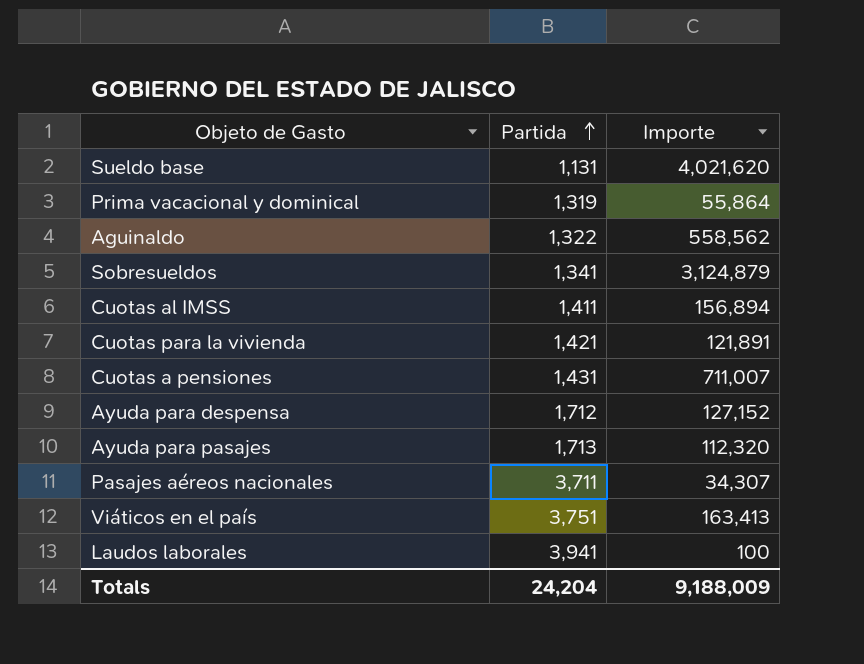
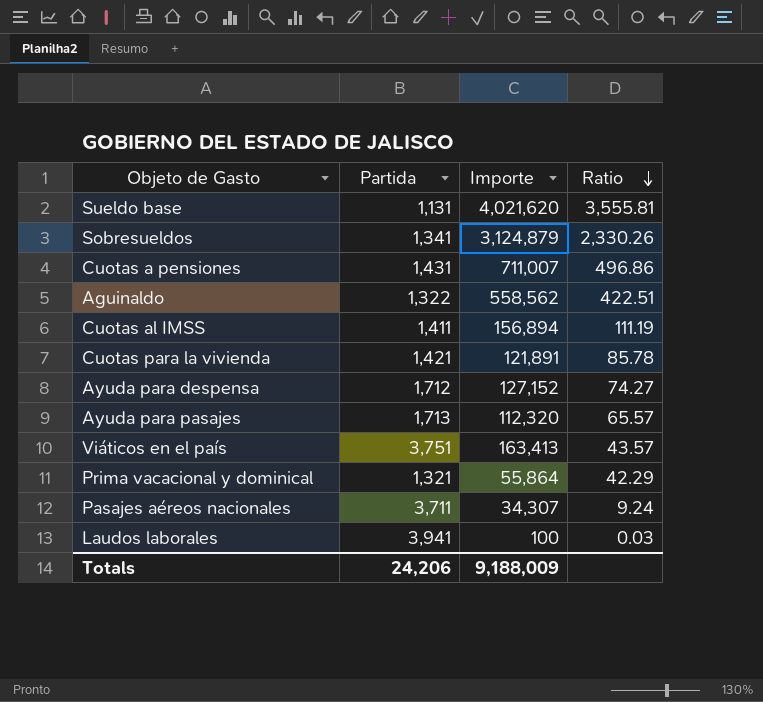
row order: Partida ascending -> Ratio descending
column Ratio | formula: none -> [Importe] / [Partida]
Prima vacacional y dominical | Partida: 1,319 -> 1,321
Totals | Partida: 24,204 -> 24,206

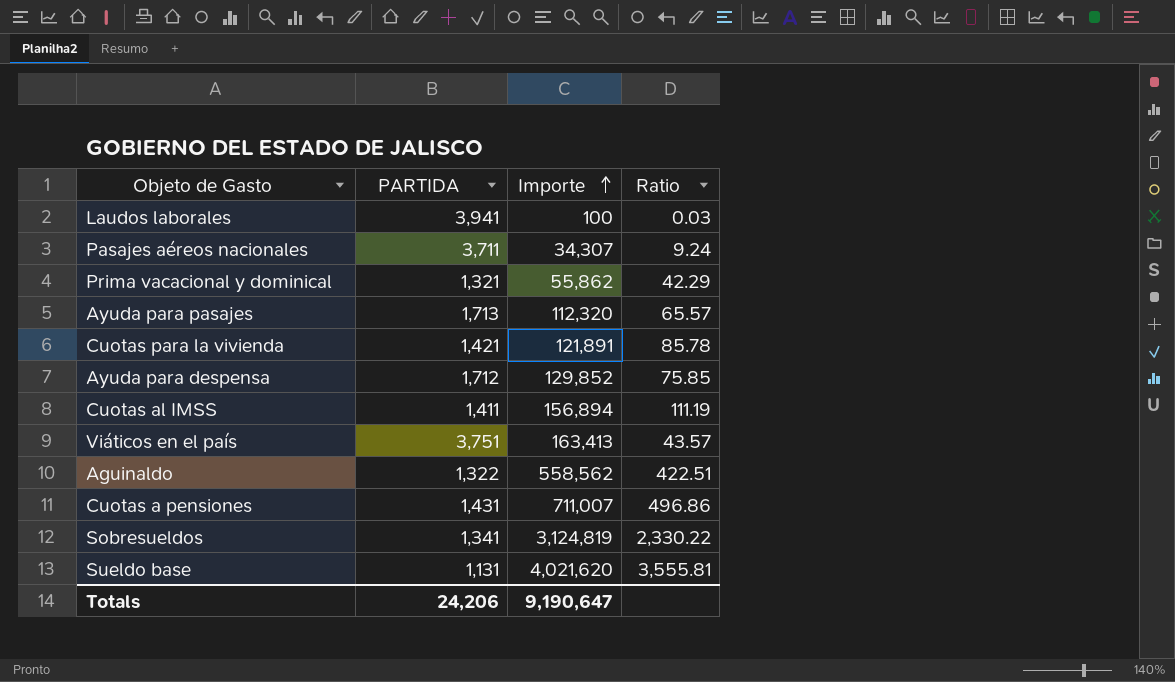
row order: Ratio descending -> Importe ascending
column name: Partida -> PARTIDA
Prima vacacional y dominical | Importe: 55,864 -> 55,862
Ayuda para despensa | Importe: 127,152 -> 129,852
Ayuda para despensa | Ratio: 74.27 -> 75.85
Sobresueldos | Importe: 3,124,879 -> 3,124,819
Sobresueldos | Ratio: 2,330.26 -> 2,330.22
Totals | Importe: 9,188,009 -> 9,190,647

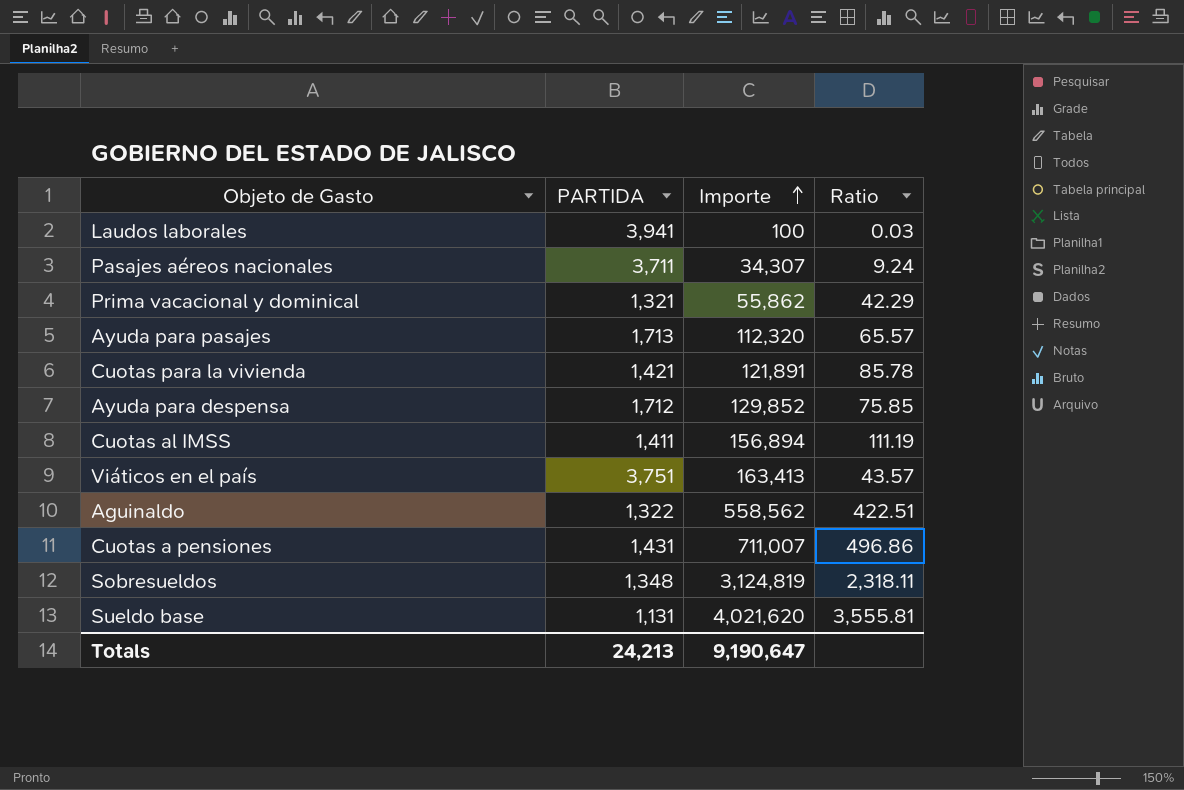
Sobresueldos | PARTIDA: 1,341 -> 1,348
Sobresueldos | Ratio: 2,330.22 -> 2,318.11
Totals | PARTIDA: 24,206 -> 24,213

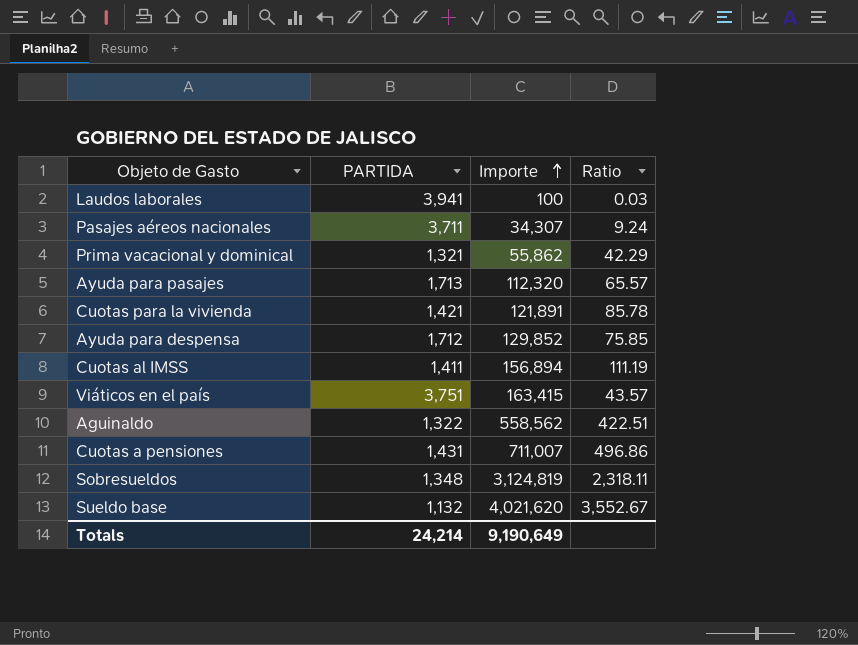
Viáticos en el país | Importe: 163,413 -> 163,415
Sueldo base | PARTIDA: 1,131 -> 1,132
Sueldo base | Ratio: 3,555.81 -> 3,552.67
Totals | PARTIDA: 24,213 -> 24,214
Totals | Importe: 9,190,647 -> 9,190,649

